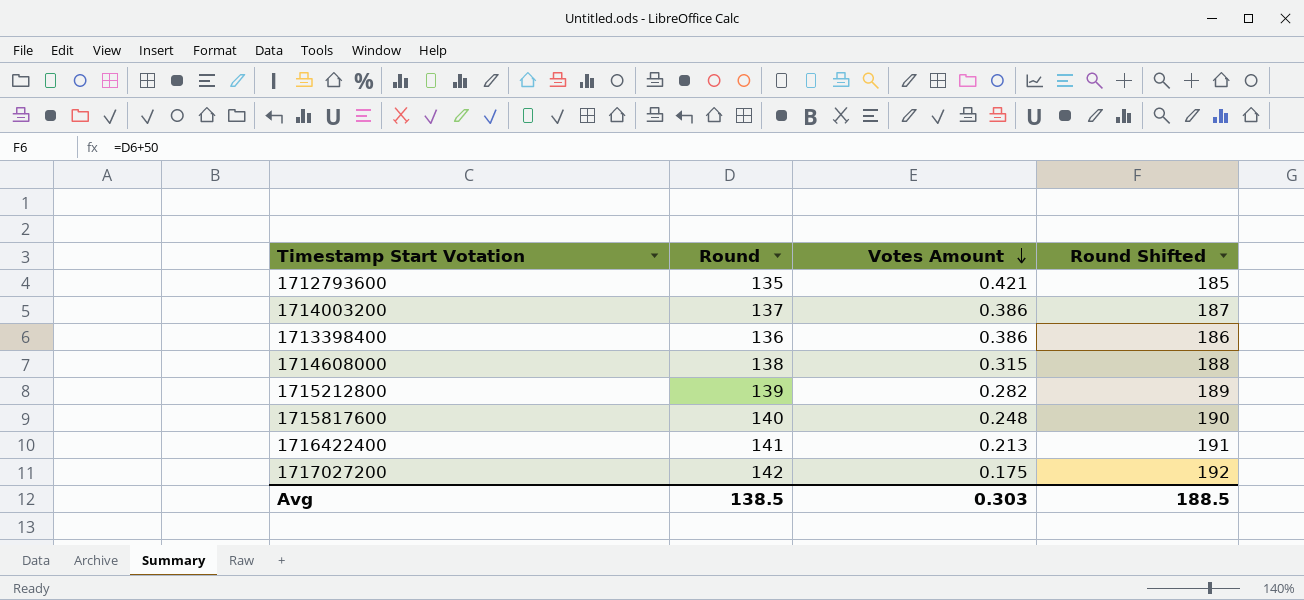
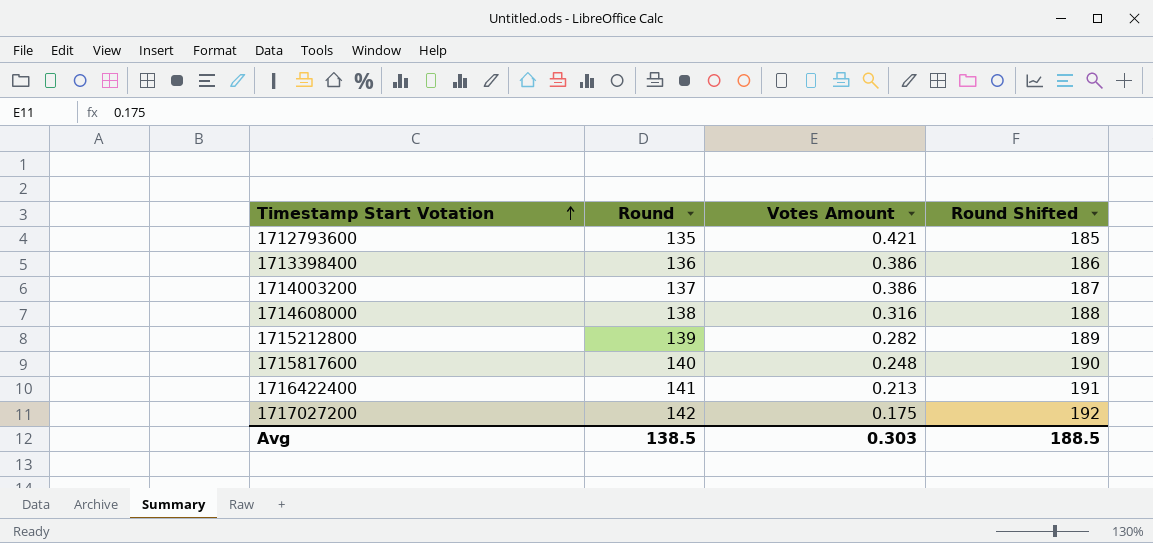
row order: Votes Amount descending -> Timestamp Start Votation ascending
1714608000 | Votes Amount: 0.315 -> 0.316

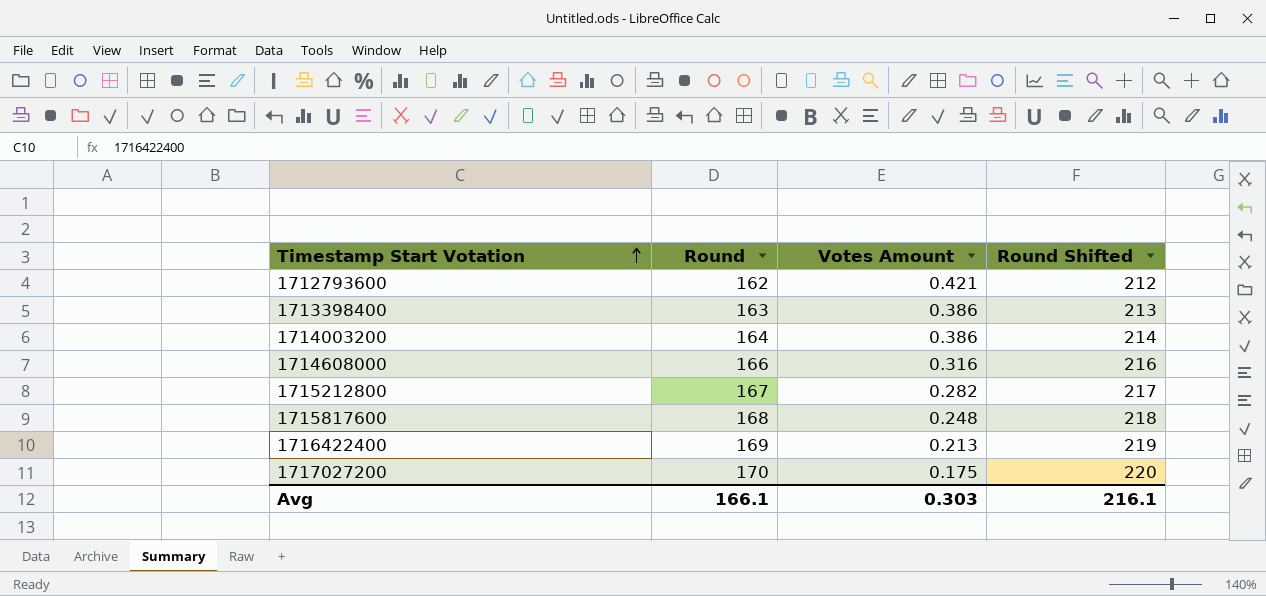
1712793600 | Round: 135 -> 162
1712793600 | Round Shifted: 185 -> 212
1713398400 | Round: 136 -> 163
1713398400 | Round Shifted: 186 -> 213
1714003200 | Round: 137 -> 164
1714003200 | Round Shifted: 187 -> 214
1714608000 | Round: 138 -> 166
1714608000 | Round Shifted: 188 -> 216
1715212800 | Round: 139 -> 167
1715212800 | Round Shifted: 189 -> 217
1715817600 | Round: 140 -> 168
1715817600 | Round Shifted: 190 -> 218
1716422400 | Round: 141 -> 169
1716422400 | Round Shifted: 191 -> 219
1717027200 | Round: 142 -> 170
1717027200 | Round Shifted: 192 -> 220
Avg | Round: 138.5 -> 166.1
Avg | Round Shifted: 188.5 -> 216.1

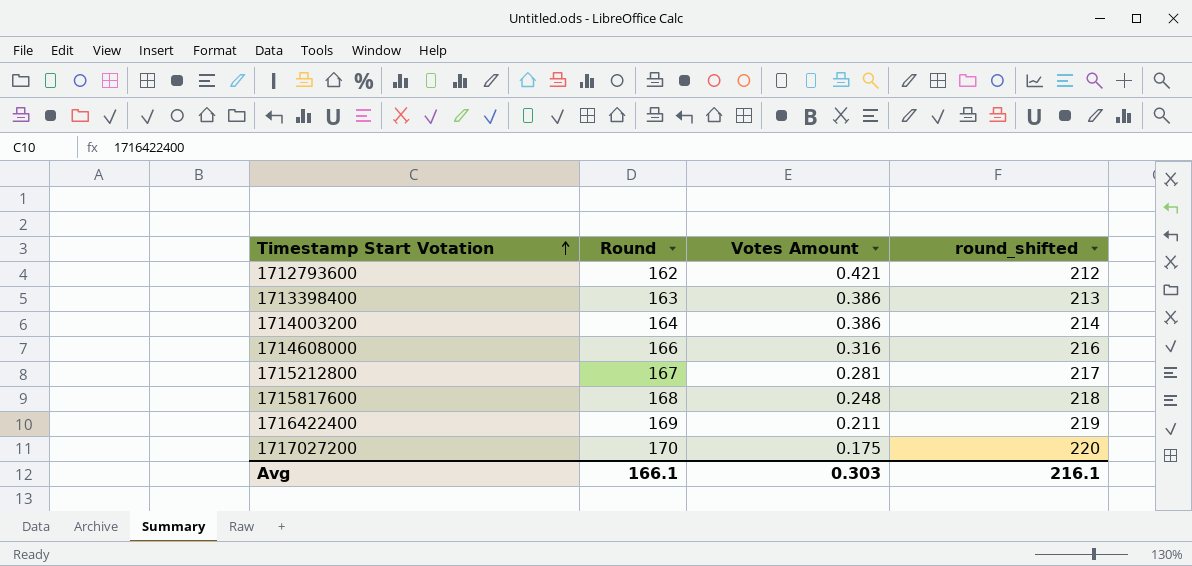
column name: Round Shifted -> round_shifted
1715212800 | Votes Amount: 0.282 -> 0.281
1716422400 | Votes Amount: 0.213 -> 0.211

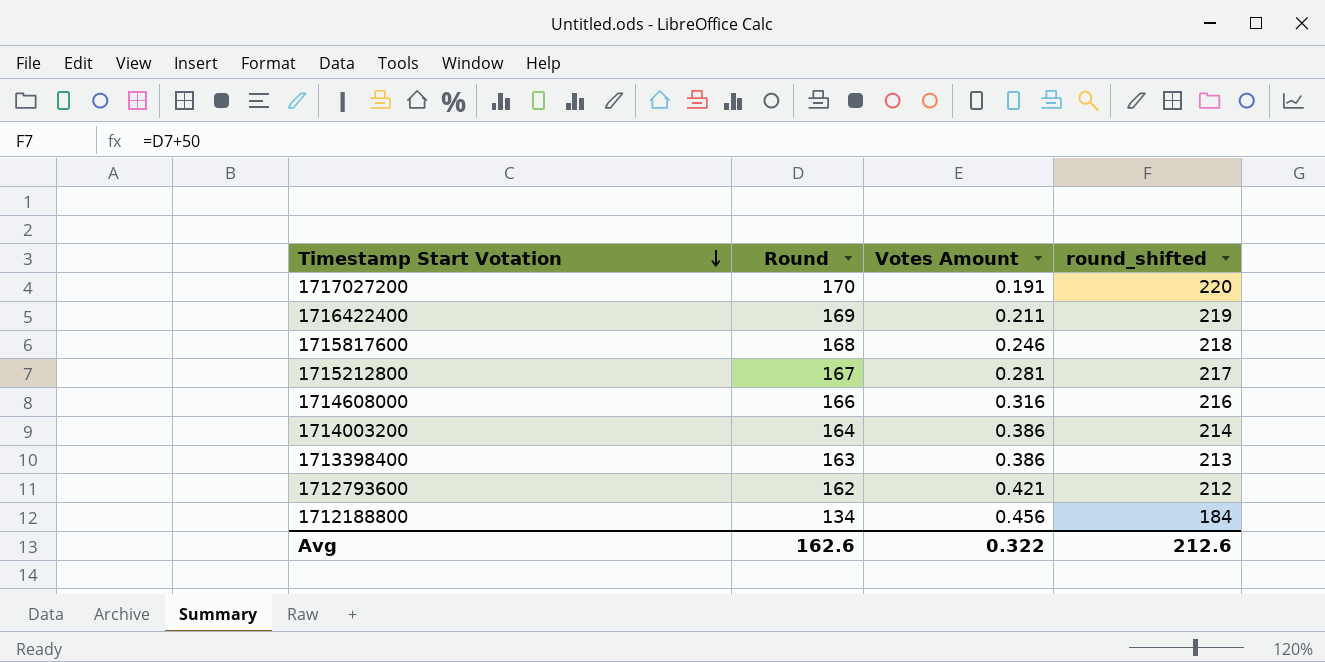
row order: Timestamp Start Votation ascending -> Timestamp Start Votation descending
1717027200 | Votes Amount: 0.175 -> 0.191
1715817600 | Votes Amount: 0.248 -> 0.246
row 1712188800: none -> 134 | 0.456 | 184
Avg | Round: 166.1 -> 162.6
Avg | Votes Amount: 0.303 -> 0.322
Avg | round_shifted: 216.1 -> 212.6

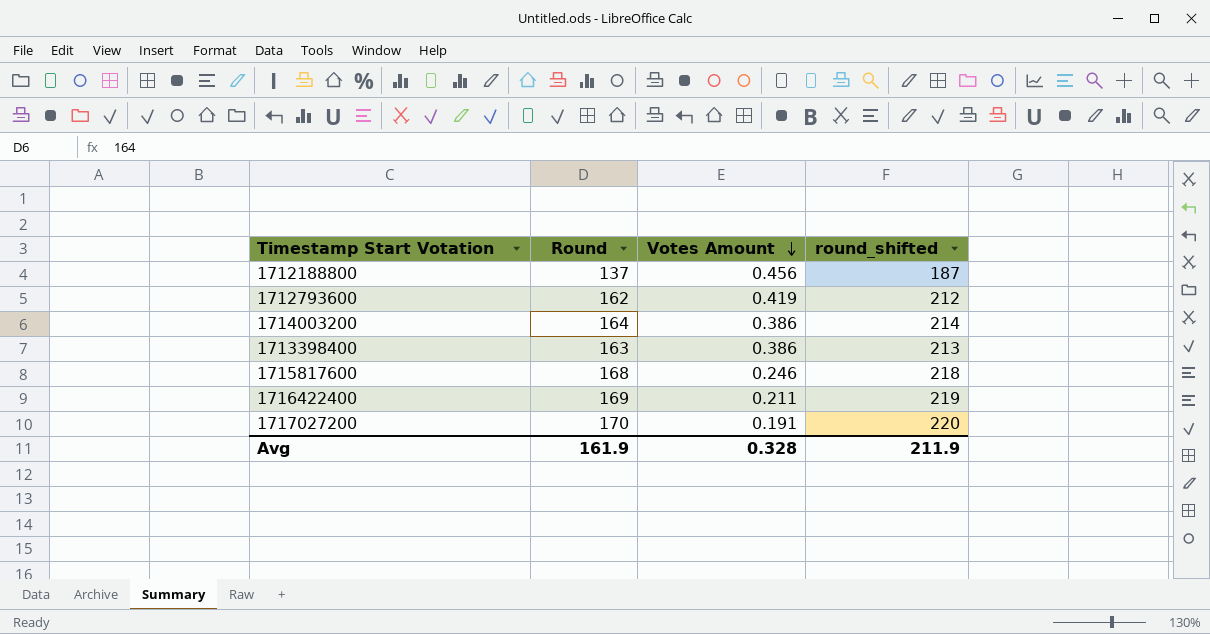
row order: Timestamp Start Votation descending -> Votes Amount descending
row 1715212800: 167 | 0.281 | 217 -> none
row 1714608000: 166 | 0.316 | 216 -> none
1712188800 | Round: 134 -> 137
1712188800 | round_shifted: 184 -> 187
1712793600 | Votes Amount: 0.421 -> 0.419
Avg | Round: 162.6 -> 161.9
Avg | Votes Amount: 0.322 -> 0.328
Avg | round_shifted: 212.6 -> 211.9

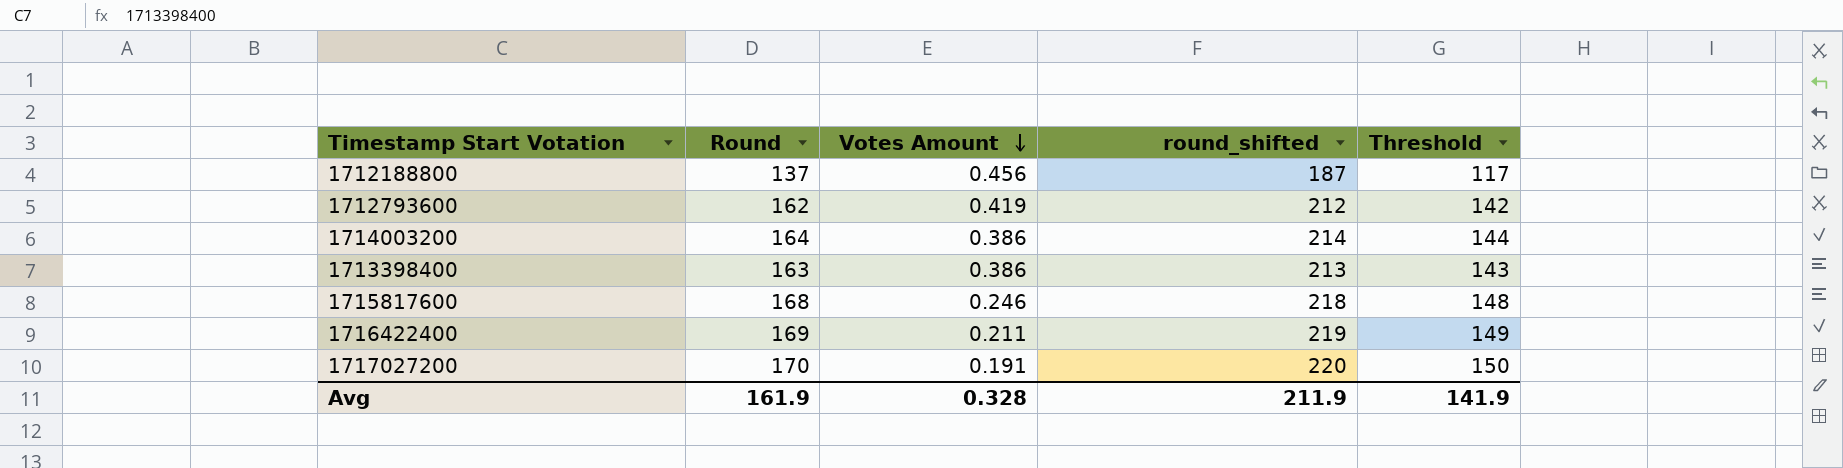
column Threshold | formula: none -> [Round] - 20

